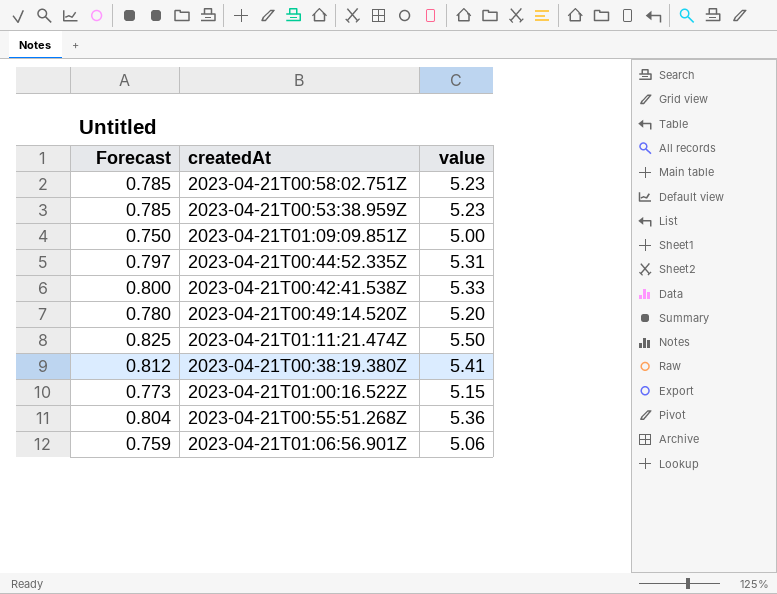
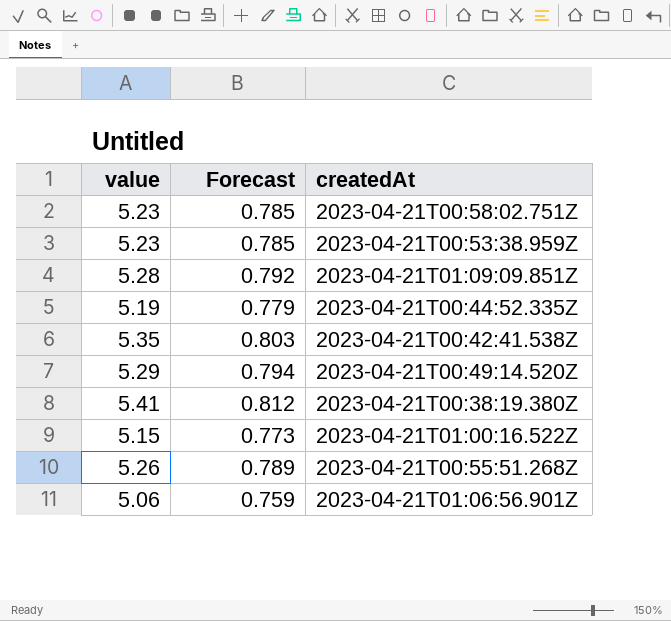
column value | position: 3 -> 1
row 2023-04-21T01:11:21.474Z: 0.825 | 5.50 -> none
2023-04-21T01:09:09.851Z | value: 5.00 -> 5.28
2023-04-21T01:09:09.851Z | Forecast: 0.750 -> 0.792
2023-04-21T00:44:52.335Z | value: 5.31 -> 5.19
2023-04-21T00:44:52.335Z | Forecast: 0.797 -> 0.779
2023-04-21T00:42:41.538Z | value: 5.33 -> 5.35
2023-04-21T00:42:41.538Z | Forecast: 0.800 -> 0.803
2023-04-21T00:49:14.520Z | value: 5.20 -> 5.29
2023-04-21T00:49:14.520Z | Forecast: 0.780 -> 0.794
2023-04-21T00:55:51.268Z | value: 5.36 -> 5.26
2023-04-21T00:55:51.268Z | Forecast: 0.804 -> 0.789

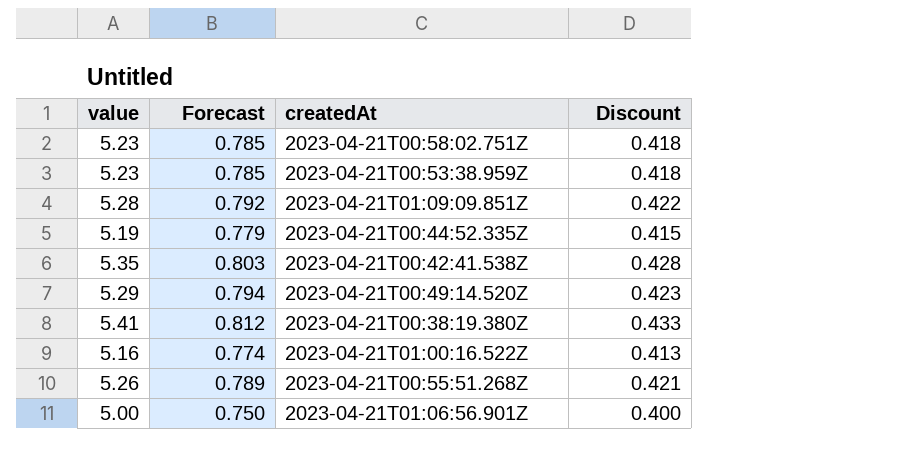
column Discount | formula: none -> [value] * 0.08
2023-04-21T01:00:16.522Z | value: 5.15 -> 5.16
2023-04-21T01:00:16.522Z | Forecast: 0.773 -> 0.774
2023-04-21T01:06:56.901Z | value: 5.06 -> 5.00
2023-04-21T01:06:56.901Z | Forecast: 0.759 -> 0.750

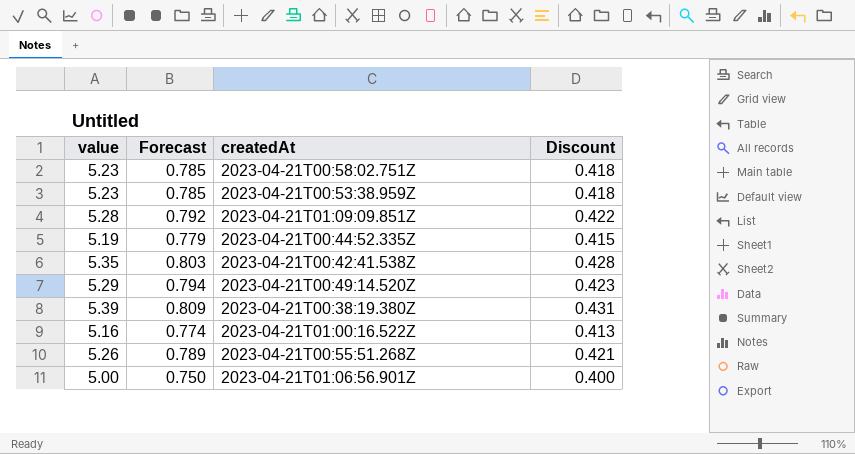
2023-04-21T00:38:19.380Z | value: 5.41 -> 5.39
2023-04-21T00:38:19.380Z | Forecast: 0.812 -> 0.809
2023-04-21T00:38:19.380Z | Discount: 0.433 -> 0.431

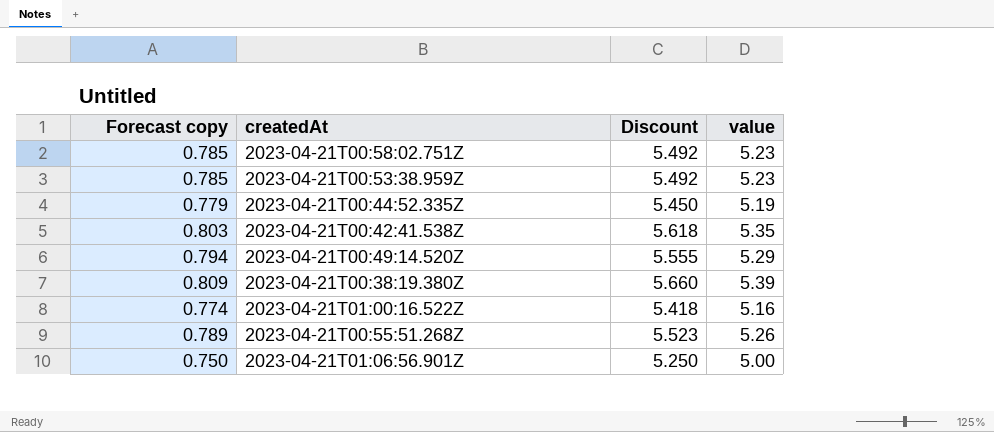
column name: Forecast -> Forecast copy
column Discount | formula: [value] * 0.08 -> [value] * 1.05
column value | position: 1 -> 4
row 2023-04-21T01:09:09.851Z: 5.28 | 0.792 | 0.422 -> none

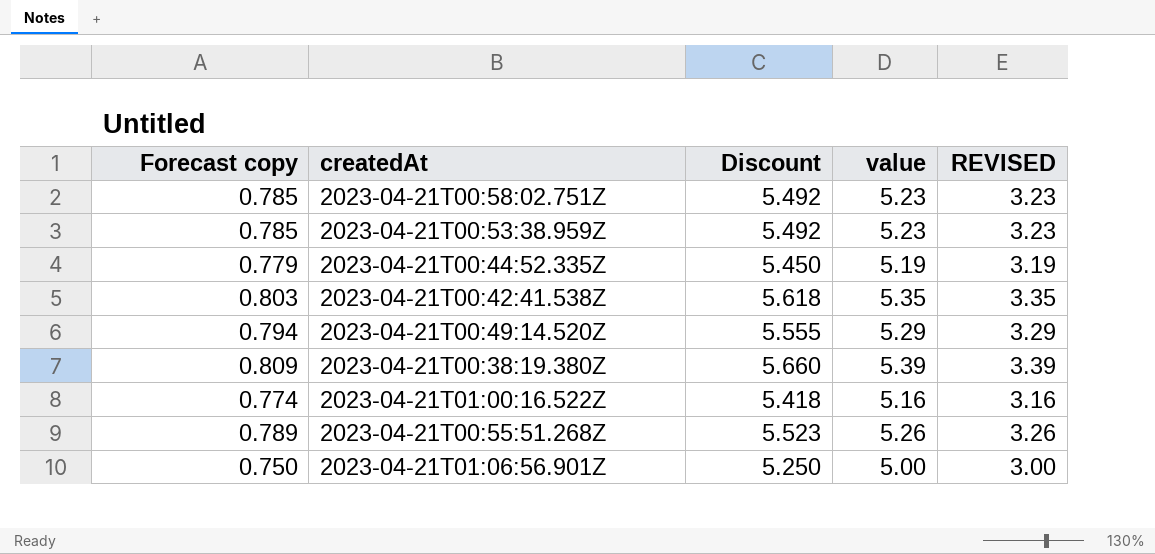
column REVISED | formula: none -> [value] - 2

